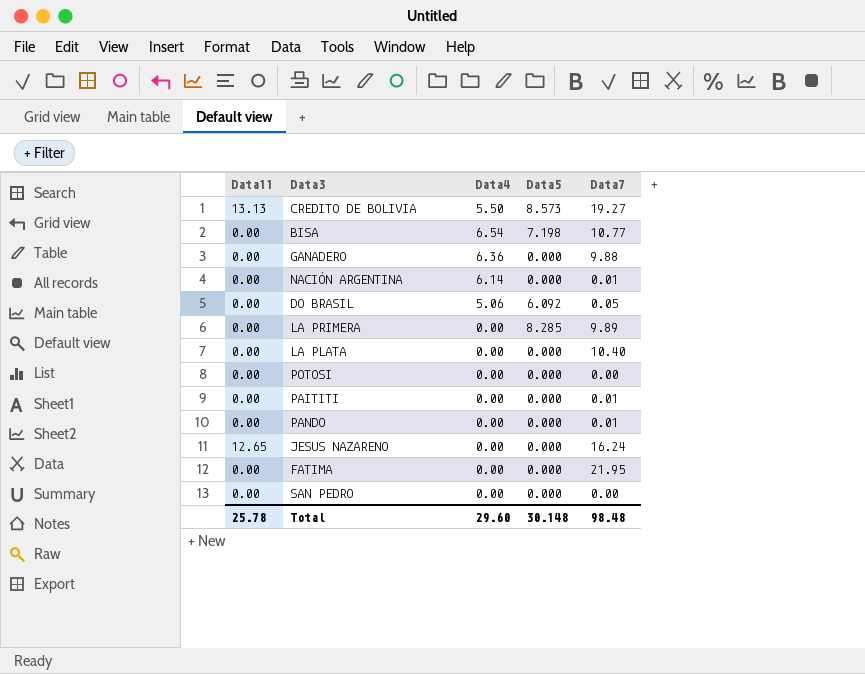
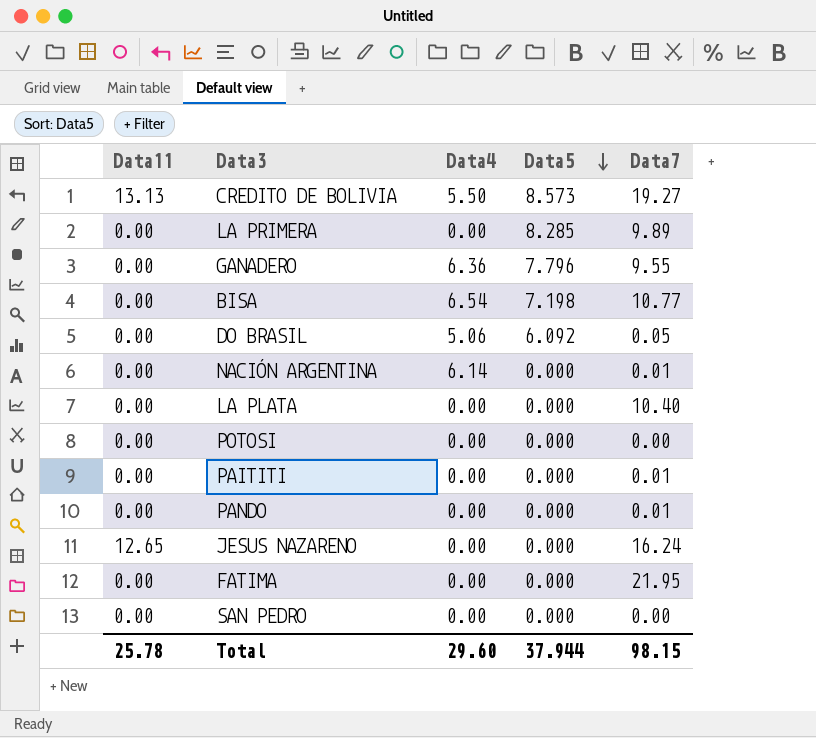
row order: none -> Data5 descending
GANADERO | Data5: 0.000 -> 7.796
GANADERO | Data7: 9.88 -> 9.55
Total | Data5: 30.148 -> 37.944
Total | Data7: 98.48 -> 98.15

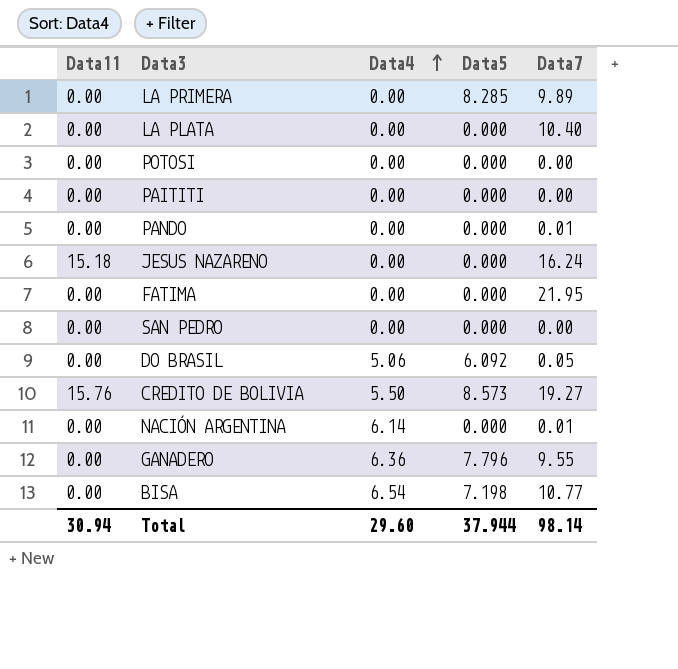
row order: Data5 descending -> Data4 ascending
PAITITI | Data7: 0.01 -> 0.00
JESUS NAZARENO | Data11: 12.65 -> 15.18
CREDITO DE BOLIVIA | Data11: 13.13 -> 15.76
Total | Data11: 25.78 -> 30.94
Total | Data7: 98.15 -> 98.14

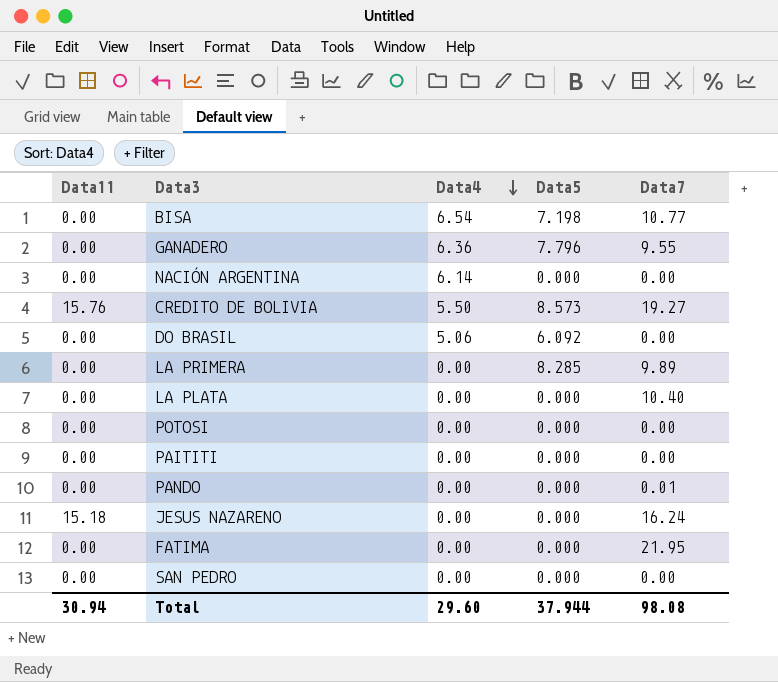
row order: Data4 ascending -> Data4 descending
NACIÓN ARGENTINA | Data7: 0.01 -> 0.00
DO BRASIL | Data7: 0.05 -> 0.00
Total | Data7: 98.14 -> 98.08

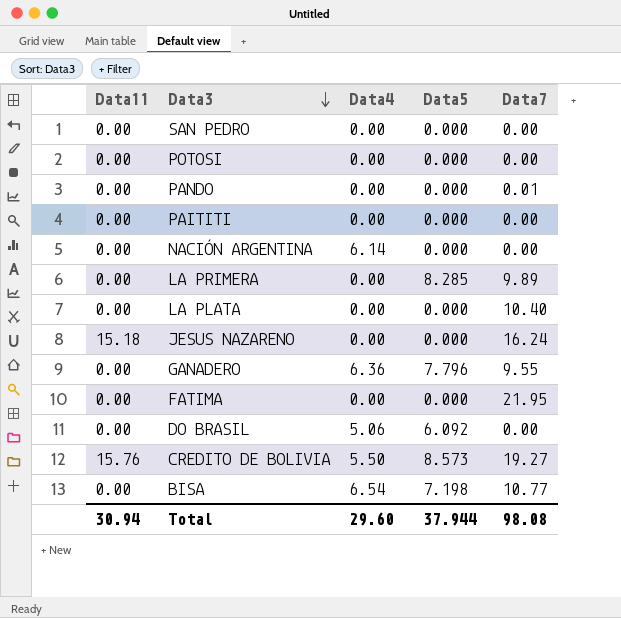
row order: Data4 descending -> Data3 descending

